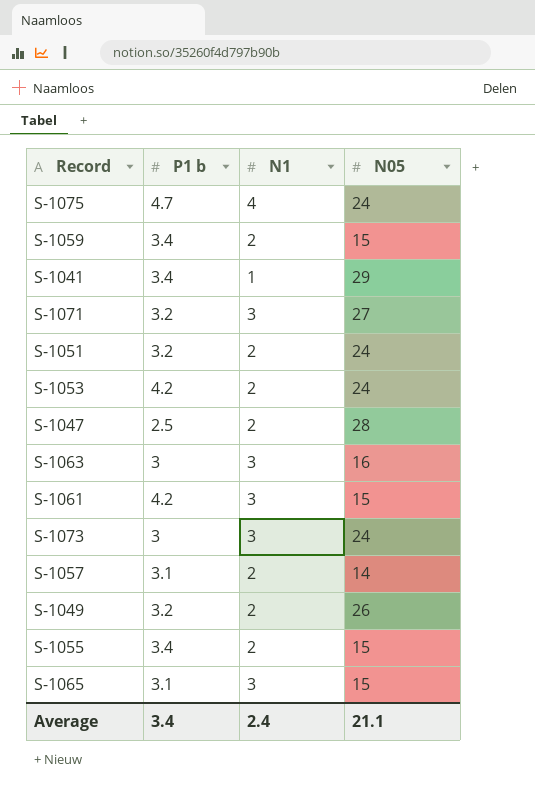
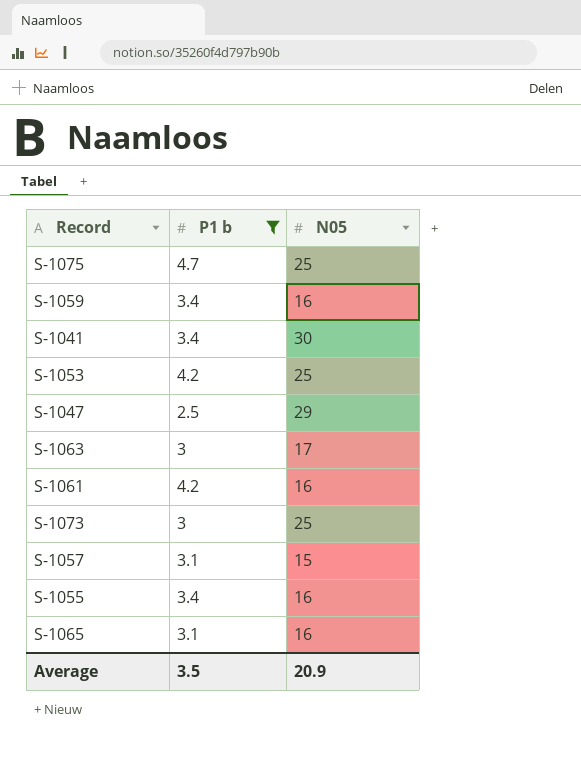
filter: none -> P1 b != 3.2
column N1 | position: 3 -> none
S-1075 | N05: 24 -> 25
S-1059 | N05: 15 -> 16
S-1041 | N05: 29 -> 30
S-1053 | N05: 24 -> 25
S-1047 | N05: 28 -> 29
S-1063 | N05: 16 -> 17
S-1061 | N05: 15 -> 16
S-1073 | N05: 24 -> 25
S-1057 | N05: 14 -> 15
S-1055 | N05: 15 -> 16
S-1065 | N05: 15 -> 16
Average | P1 b: 3.4 -> 3.5
Average | N05: 21.1 -> 20.9

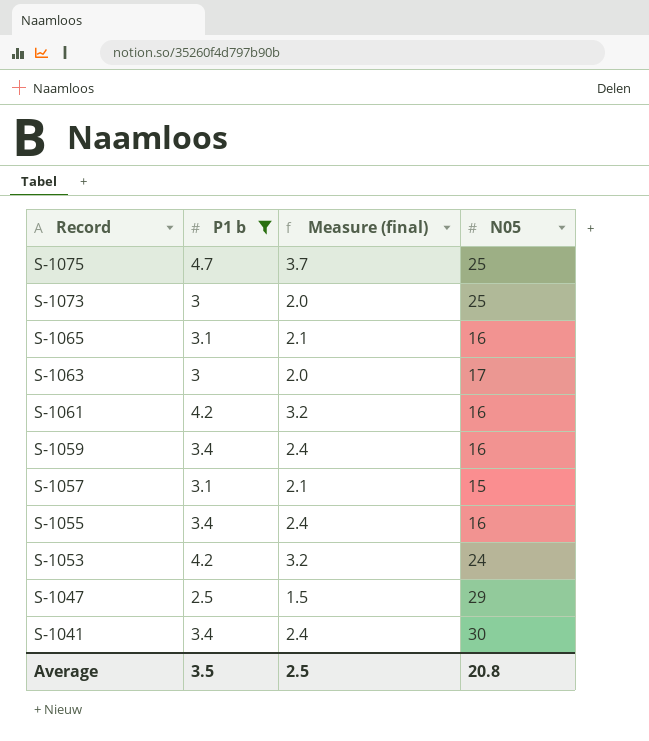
row order: none -> Record descending
column Measure (final) | formula: none -> [P1 b] - 1
S-1053 | N05: 25 -> 24
Average | N05: 20.9 -> 20.8

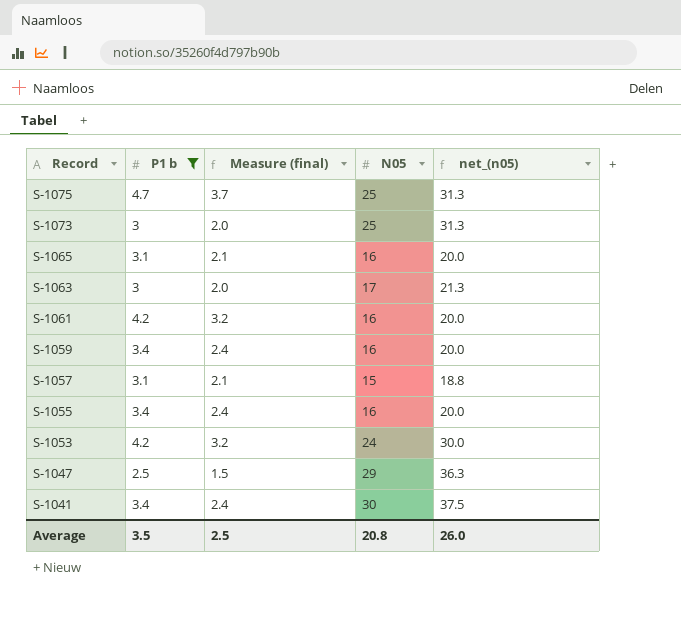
column net_(n05) | formula: none -> [N05] * 1.25

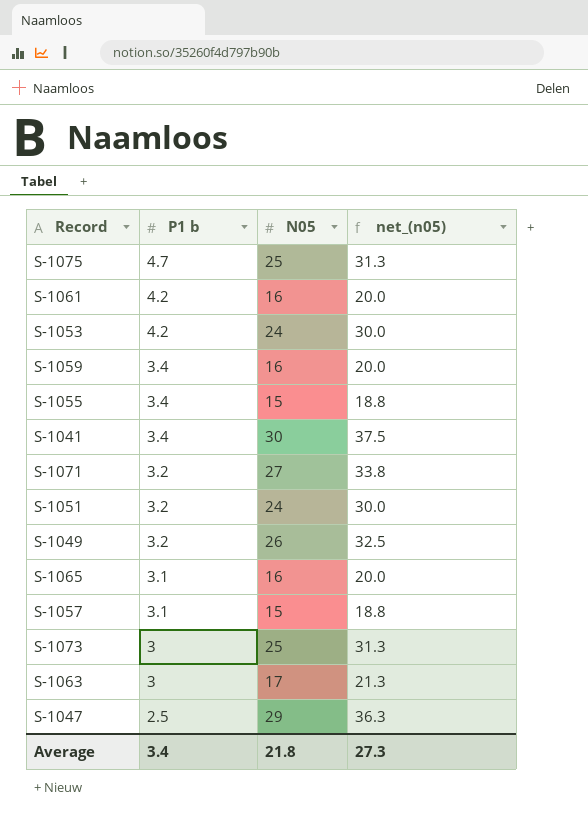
filter: P1 b != 3.2 -> none
row order: Record descending -> P1 b descending
column Measure (final) | formula: [P1 b] - 1 -> none
S-1055 | N05: 16 -> 15
S-1055 | net_(n05): 20.0 -> 18.8
Average | P1 b: 3.5 -> 3.4
Average | N05: 20.8 -> 21.8
Average | net_(n05): 26.0 -> 27.3

